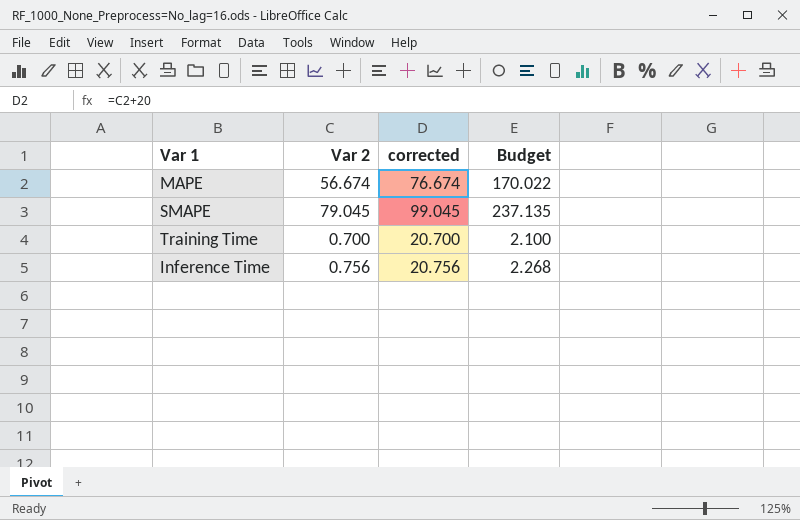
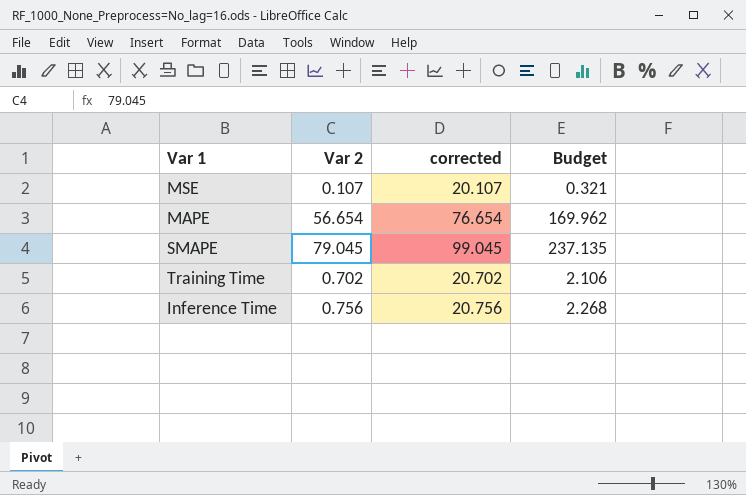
row MSE: none -> 0.107 | 20.107 | 0.321
MAPE | Var 2: 56.674 -> 56.654
MAPE | corrected: 76.674 -> 76.654
MAPE | Budget: 170.022 -> 169.962
Training Time | Var 2: 0.700 -> 0.702
Training Time | corrected: 20.700 -> 20.702
Training Time | Budget: 2.100 -> 2.106

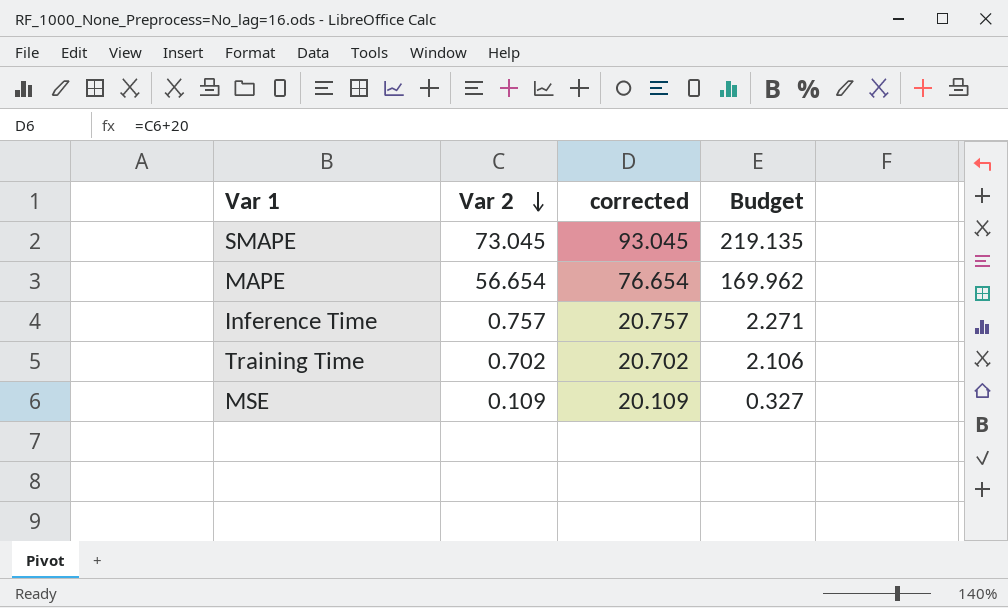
row order: none -> Var 2 descending
SMAPE | Var 2: 79.045 -> 73.045
SMAPE | corrected: 99.045 -> 93.045
SMAPE | Budget: 237.135 -> 219.135
Inference Time | Var 2: 0.756 -> 0.757
Inference Time | corrected: 20.756 -> 20.757
Inference Time | Budget: 2.268 -> 2.271
MSE | Var 2: 0.107 -> 0.109
MSE | corrected: 20.107 -> 20.109
MSE | Budget: 0.321 -> 0.327

